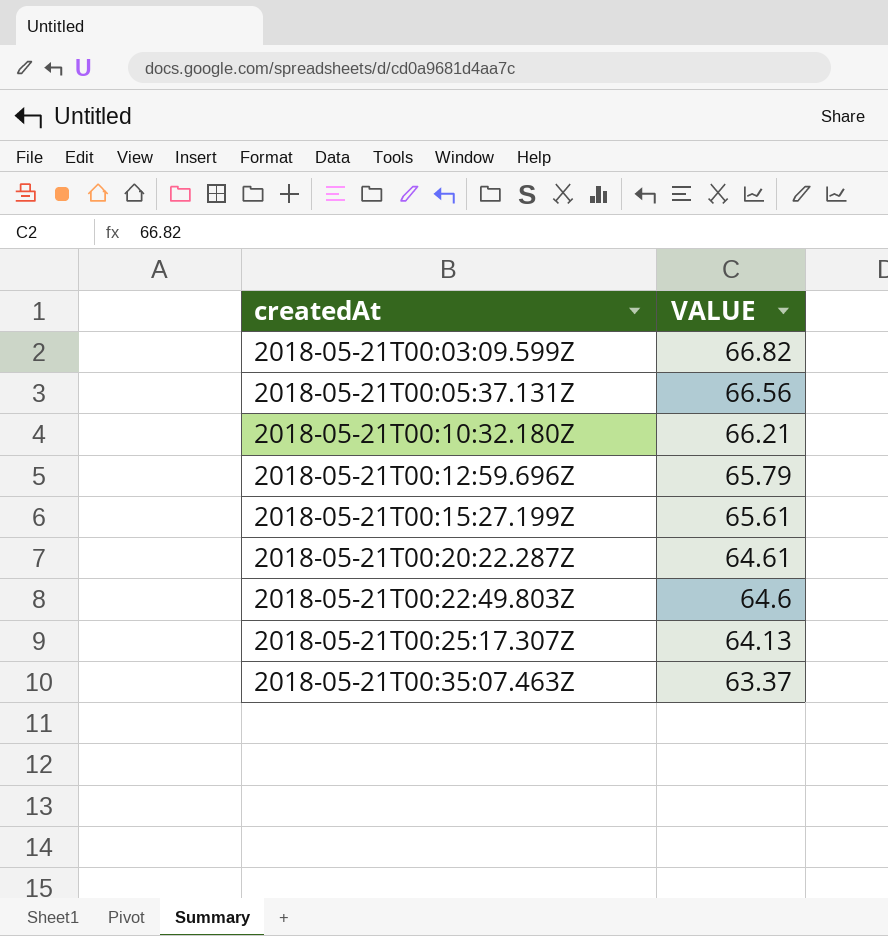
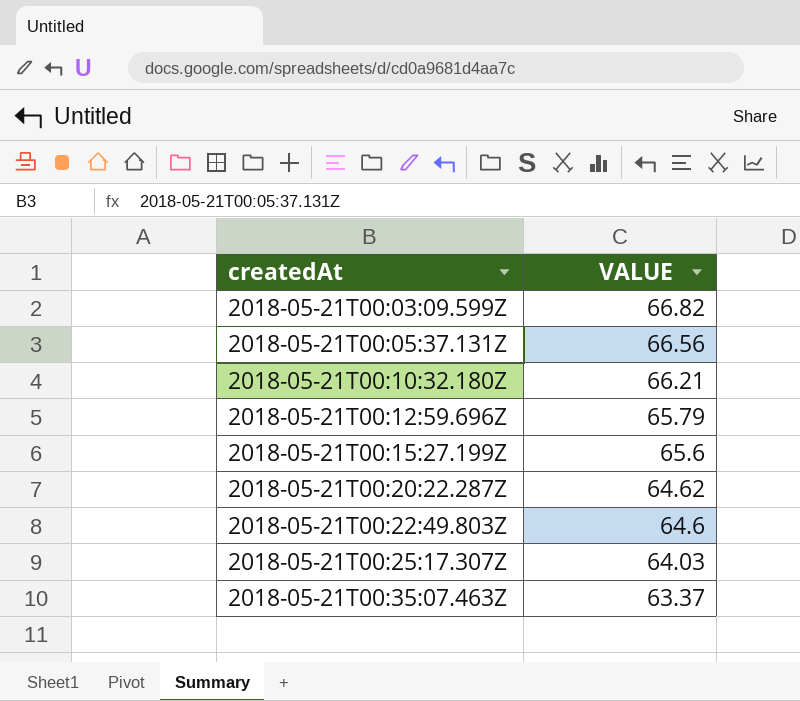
2018-05-21T00:15:27.199Z | VALUE: 65.61 -> 65.6
2018-05-21T00:20:22.287Z | VALUE: 64.61 -> 64.62
2018-05-21T00:25:17.307Z | VALUE: 64.13 -> 64.03

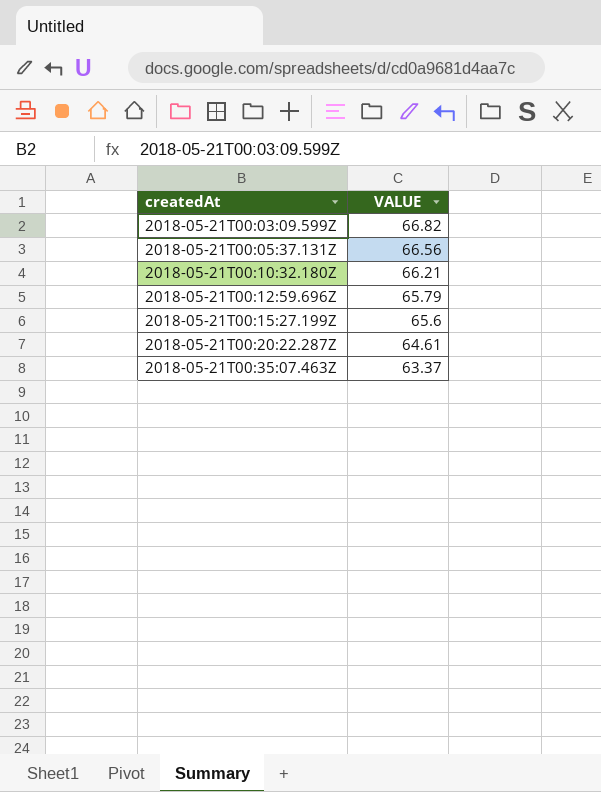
row 2018-05-21T00:22:49.803Z: 64.6 -> none
row 2018-05-21T00:25:17.307Z: 64.03 -> none
2018-05-21T00:20:22.287Z | VALUE: 64.62 -> 64.61

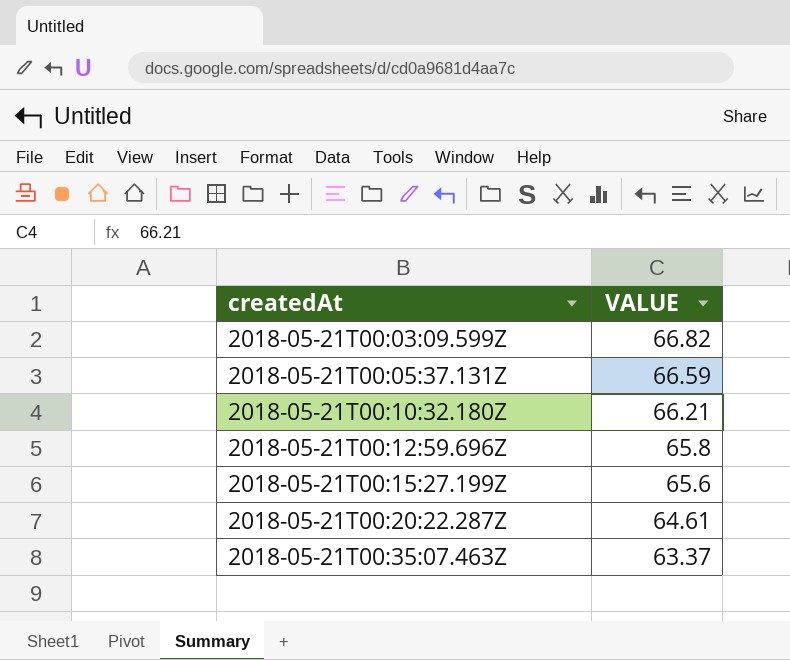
2018-05-21T00:05:37.131Z | VALUE: 66.56 -> 66.59
2018-05-21T00:12:59.696Z | VALUE: 65.79 -> 65.8

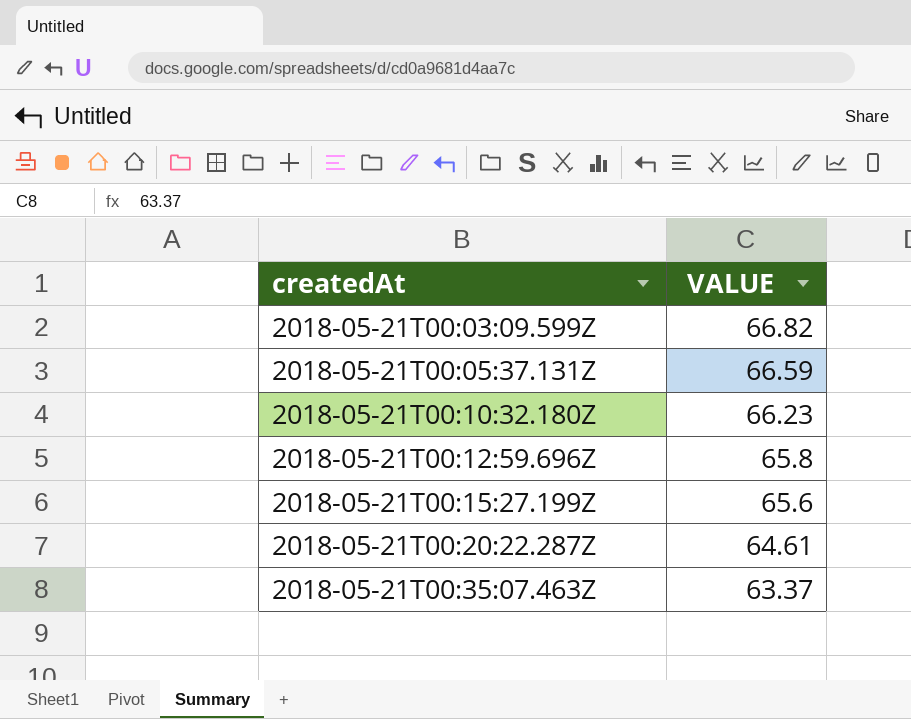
2018-05-21T00:10:32.180Z | VALUE: 66.21 -> 66.23

